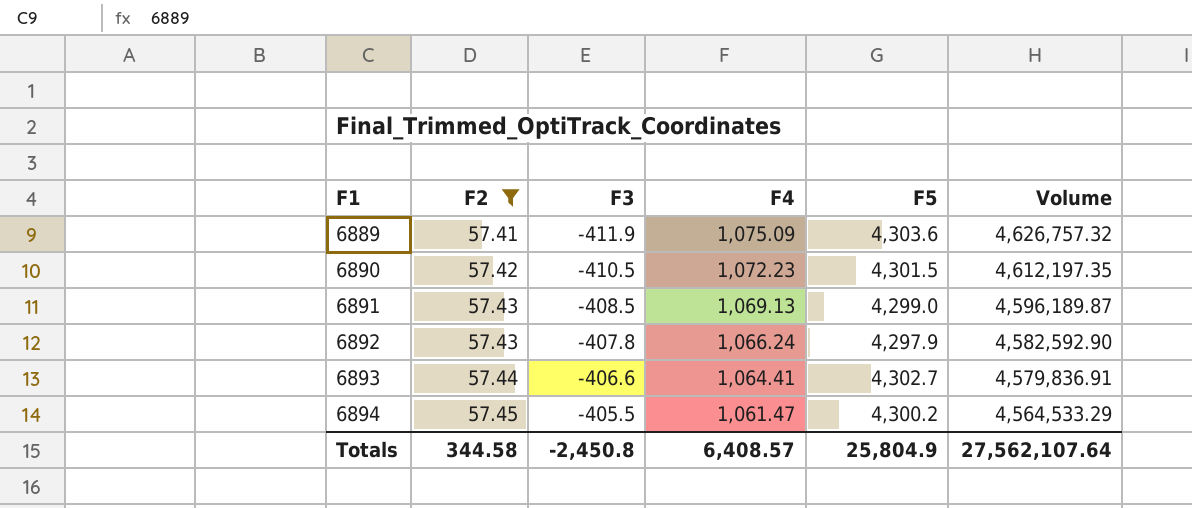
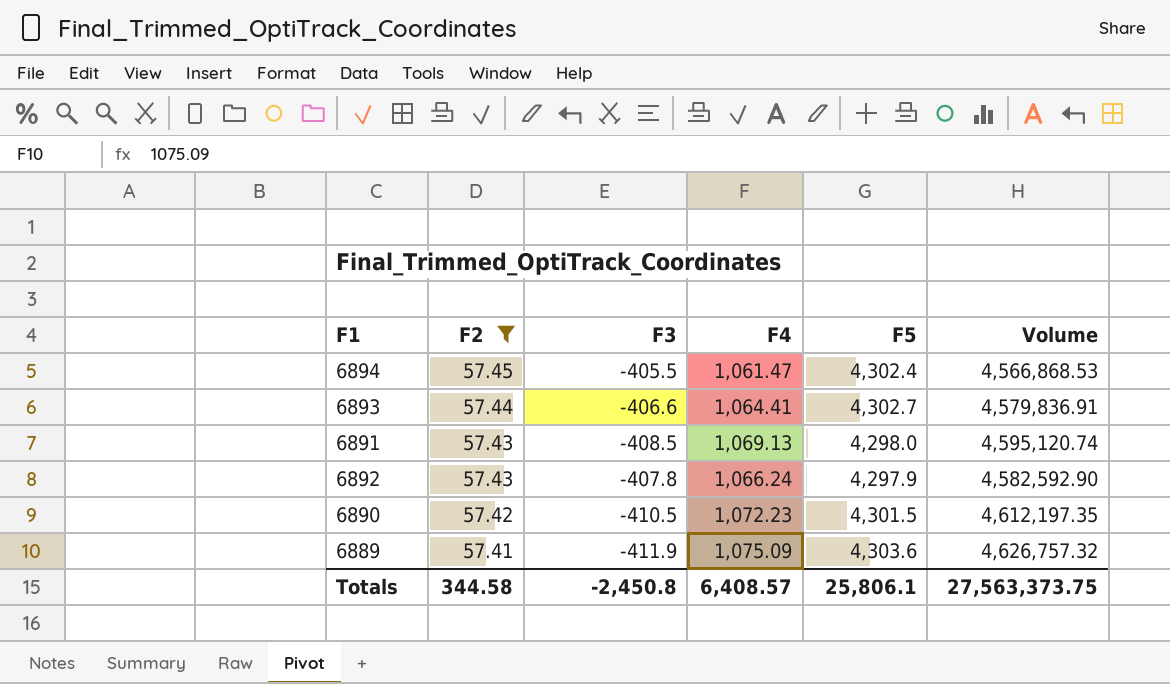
row order: F1 ascending -> F2 descending
6894 | F5: 4,300.2 -> 4,302.4
6894 | Volume: 4,564,533.29 -> 4,566,868.53
6891 | F5: 4,299.0 -> 4,298.0
6891 | Volume: 4,596,189.87 -> 4,595,120.74
Totals | F5: 25,804.9 -> 25,806.1
Totals | Volume: 27,562,107.64 -> 27,563,373.75

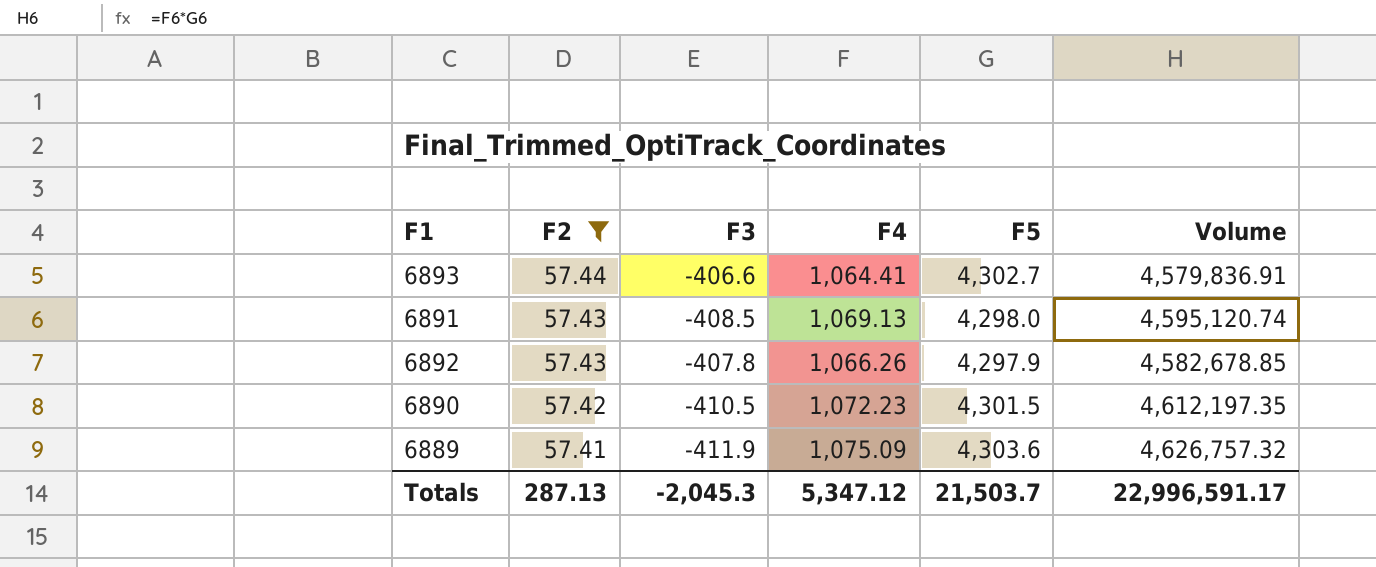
row 6894: 57.45 | -405.5 | 1,061.47 | 4,302.4 | 4,566,868.53 -> none
6892 | F4: 1,066.24 -> 1,066.26
6892 | Volume: 4,582,592.90 -> 4,582,678.85
Totals | F2: 344.58 -> 287.13
Totals | F3: -2,450.8 -> -2,045.3
Totals | F4: 6,408.57 -> 5,347.12
Totals | F5: 25,806.1 -> 21,503.7
Totals | Volume: 27,563,373.75 -> 22,996,591.17

